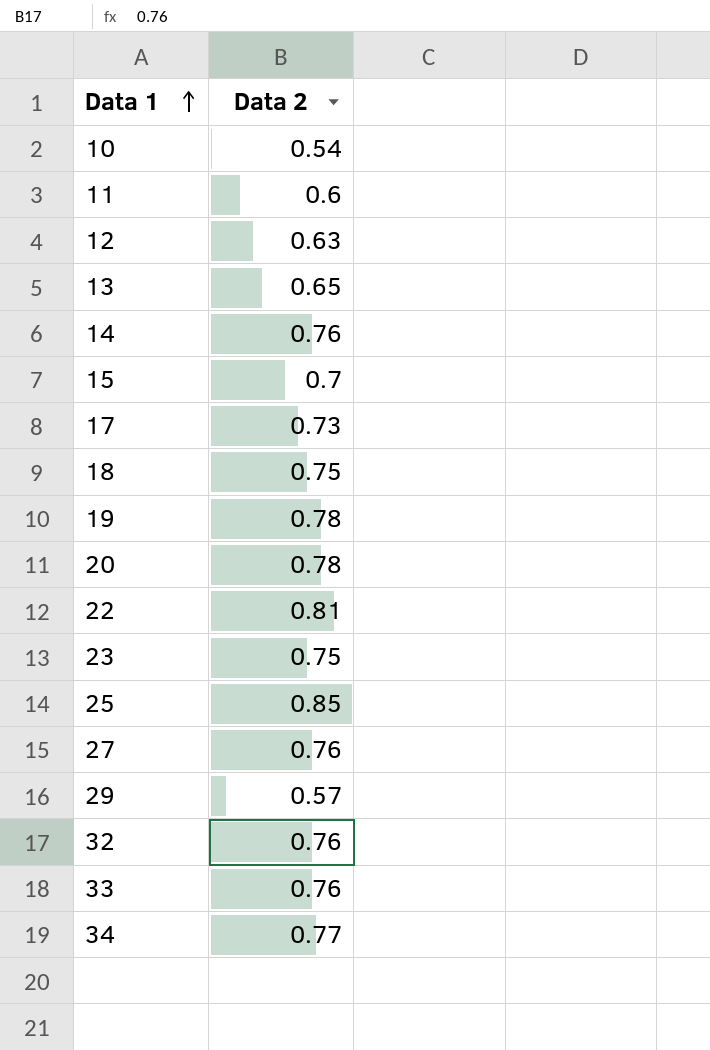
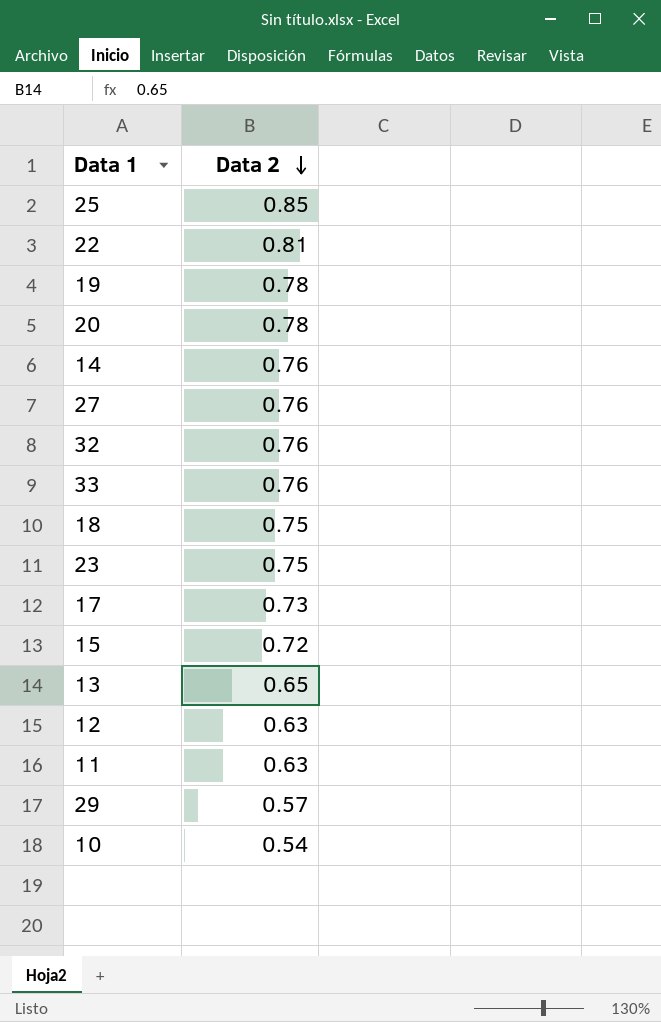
row order: Data 1 ascending -> Data 2 descending
row 34: 0.77 -> none
15 | Data 2: 0.7 -> 0.72
11 | Data 2: 0.6 -> 0.63

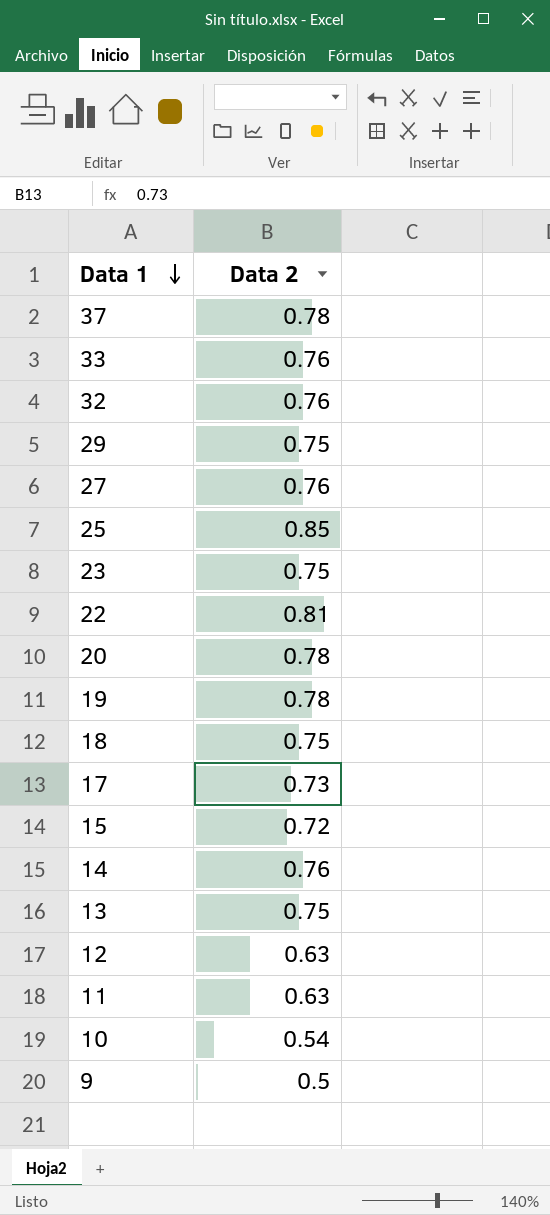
row order: Data 2 descending -> Data 1 descending
row 37: none -> 0.78
29 | Data 2: 0.57 -> 0.75
13 | Data 2: 0.65 -> 0.75
row 9: none -> 0.5

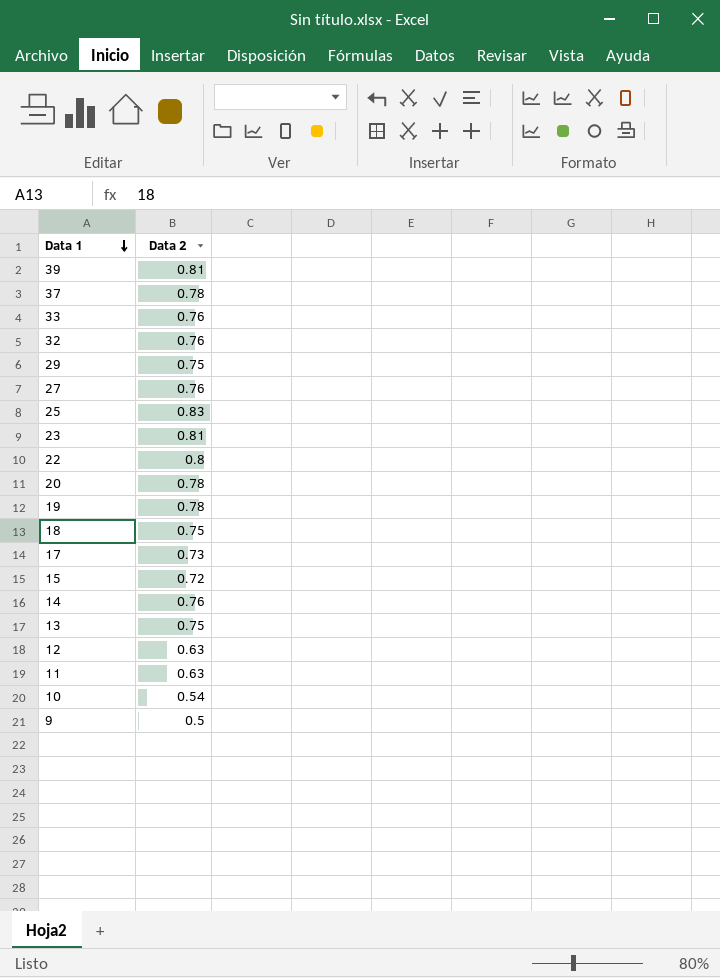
row 39: none -> 0.81
25 | Data 2: 0.85 -> 0.83
23 | Data 2: 0.75 -> 0.81
22 | Data 2: 0.81 -> 0.8

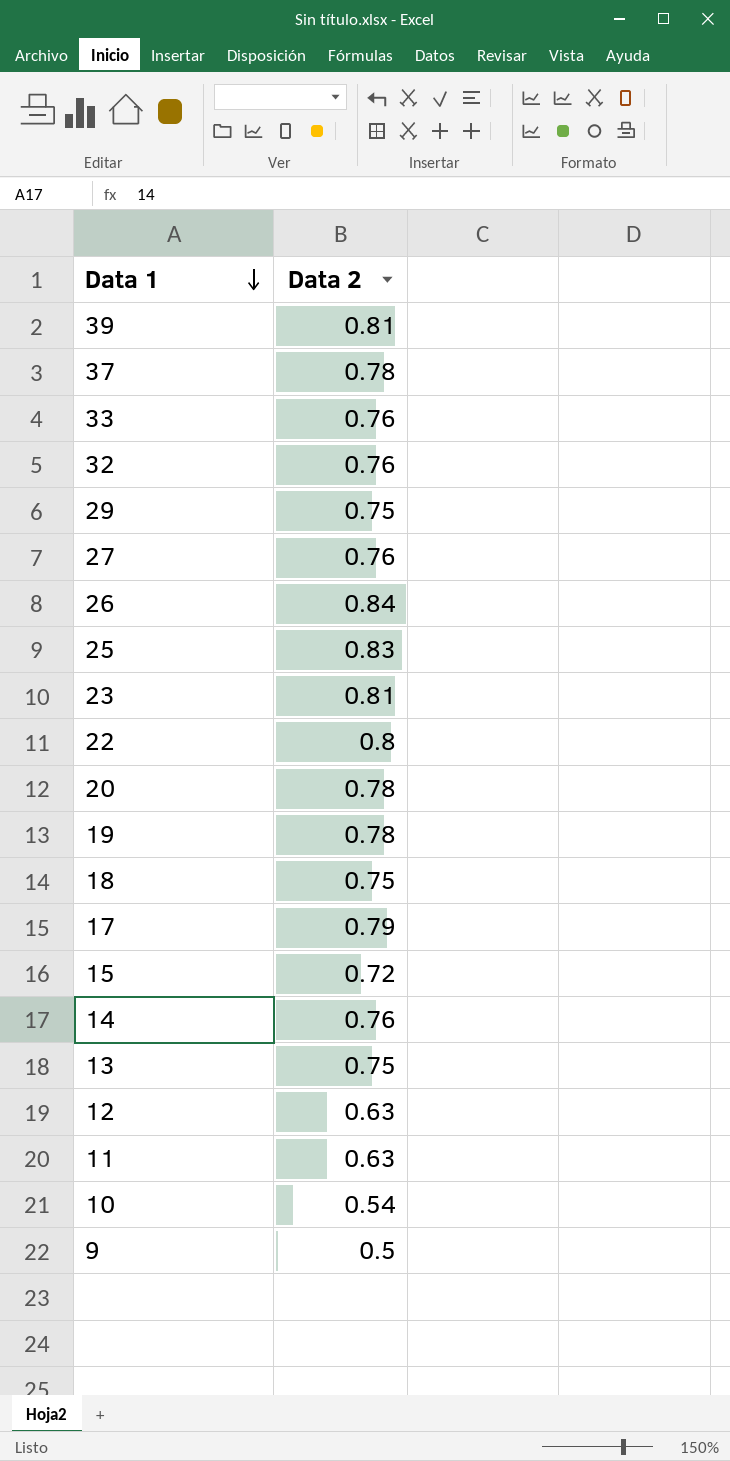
row 26: none -> 0.84
17 | Data 2: 0.73 -> 0.79

